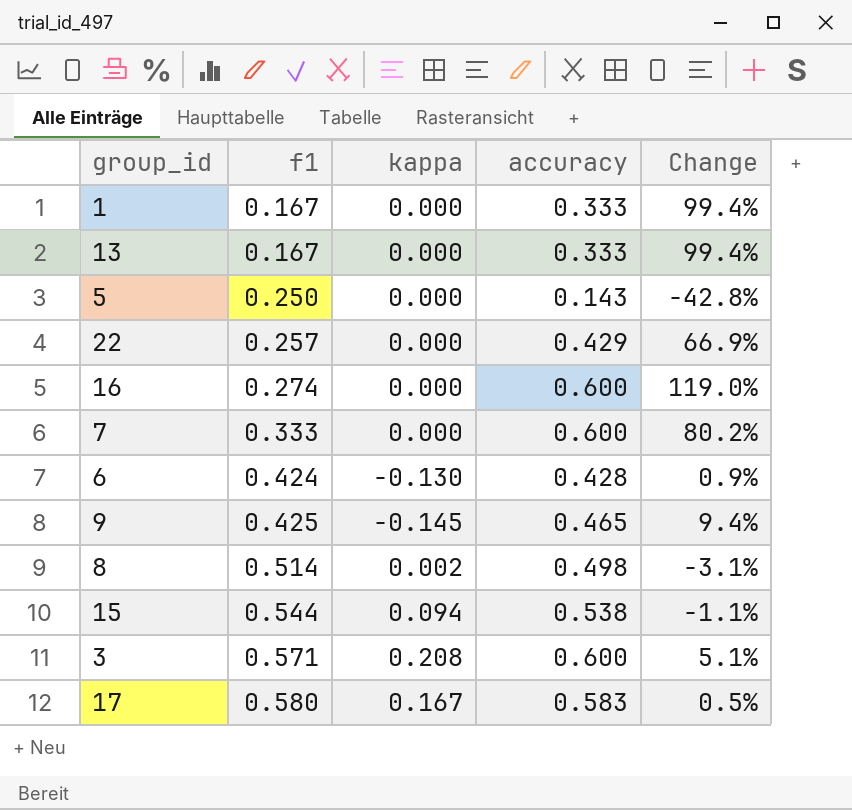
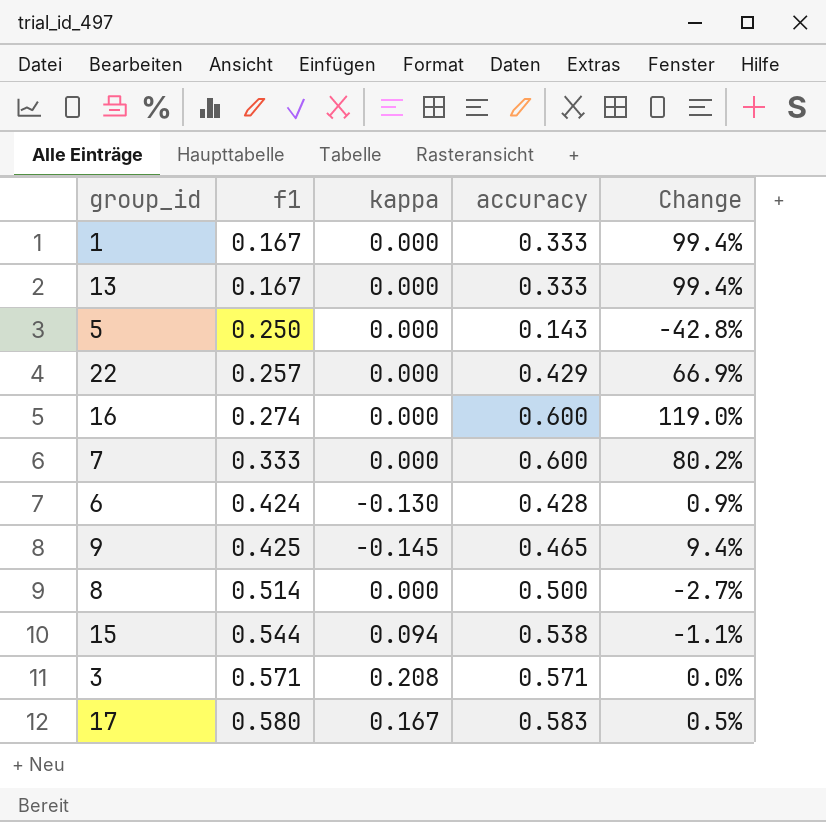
8 | kappa: 0.002 -> 0.000
8 | accuracy: 0.498 -> 0.500
8 | Change: -3.1% -> -2.7%
3 | accuracy: 0.600 -> 0.571
3 | Change: 5.1% -> 0.0%

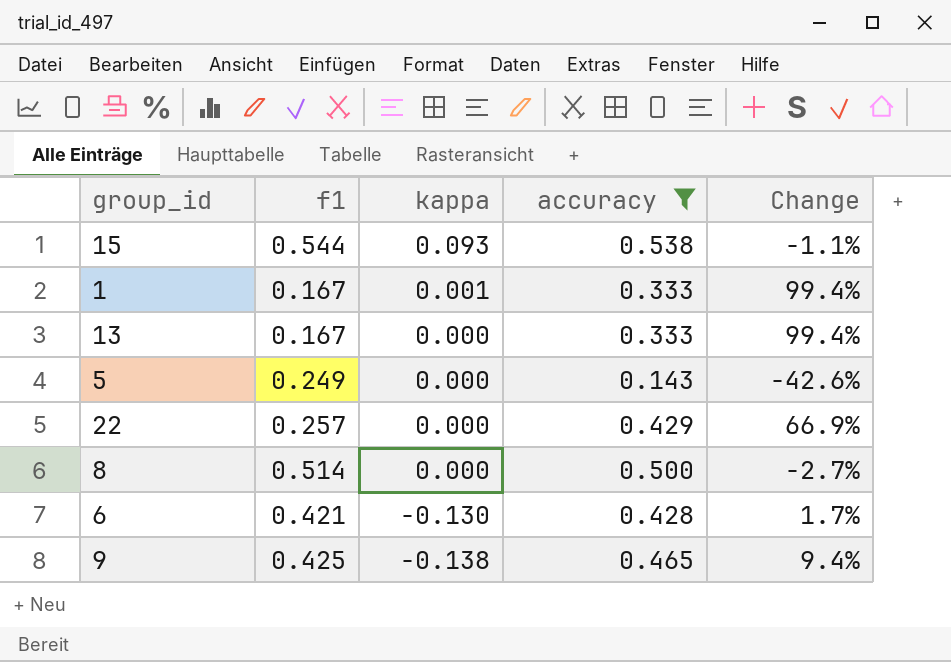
filter: none -> accuracy <= 0.538
row order: f1 ascending -> kappa descending
15 | kappa: 0.094 -> 0.093
1 | kappa: 0.000 -> 0.001
5 | f1: 0.250 -> 0.249
5 | Change: -42.8% -> -42.6%
6 | f1: 0.424 -> 0.421
6 | Change: 0.9% -> 1.7%
9 | kappa: -0.145 -> -0.138

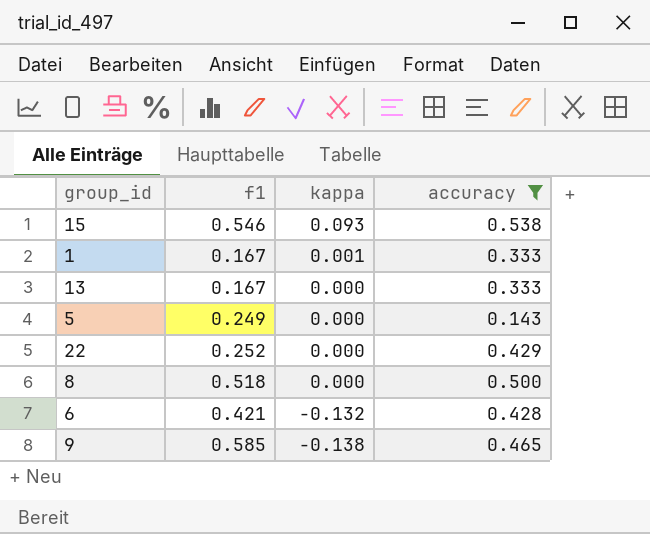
column Change | formula: ([accuracy] - [f1]) / [f1] -> none
15 | f1: 0.544 -> 0.546
22 | f1: 0.257 -> 0.252
8 | f1: 0.514 -> 0.518
6 | kappa: -0.130 -> -0.132
9 | f1: 0.425 -> 0.585

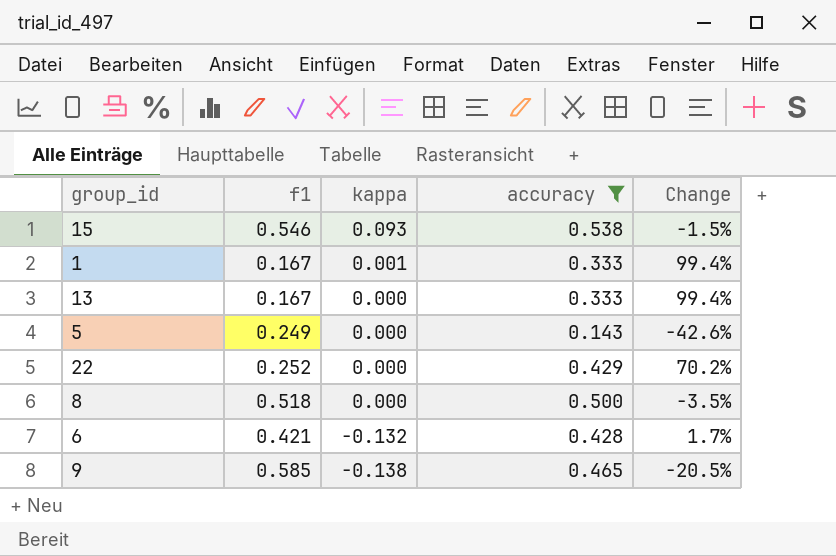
column Change | formula: none -> ([accuracy] - [f1]) / [f1]

